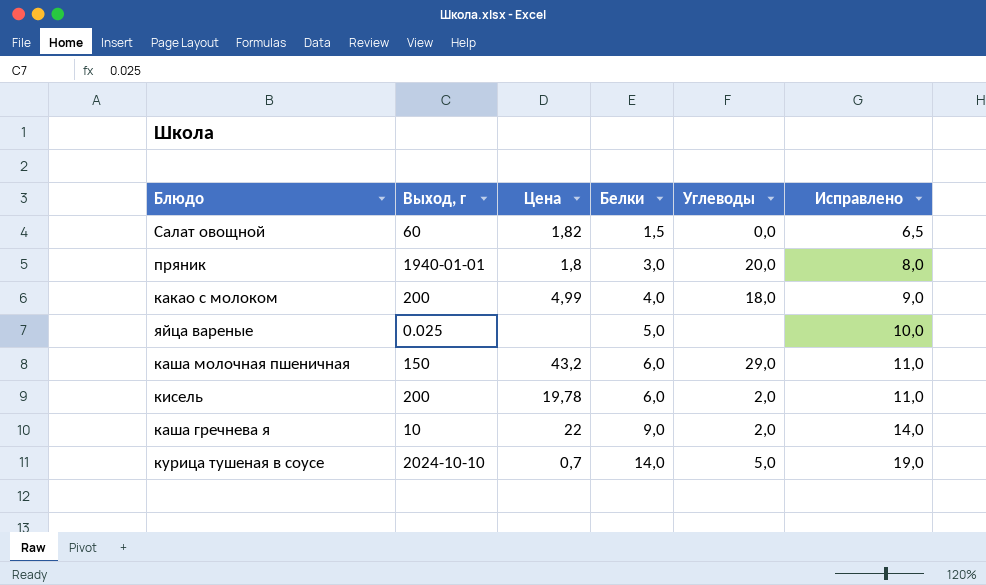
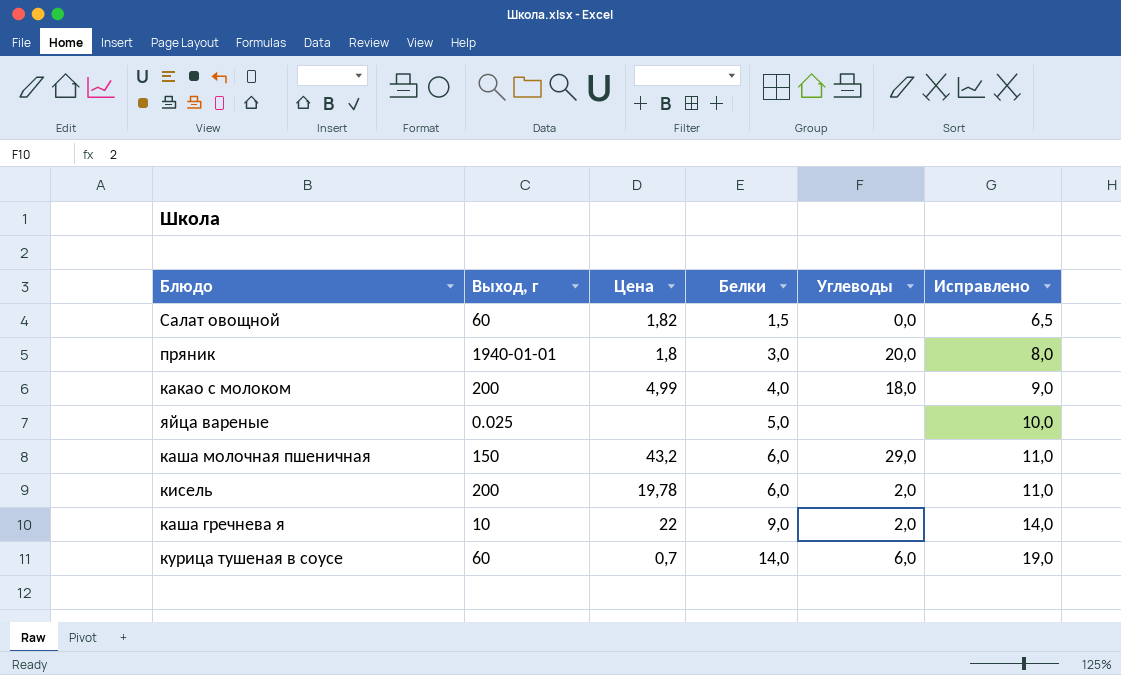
курица тушеная в соусе | Выход, г: 2024-10-10 -> 60
курица тушеная в соусе | Углеводы: 5,0 -> 6,0

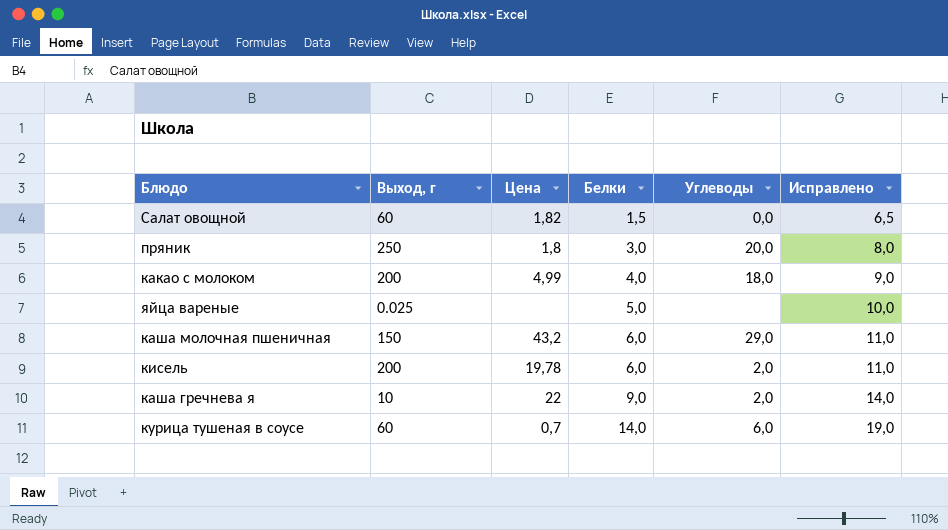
пряник | Выход, г: 1940-01-01 -> 250

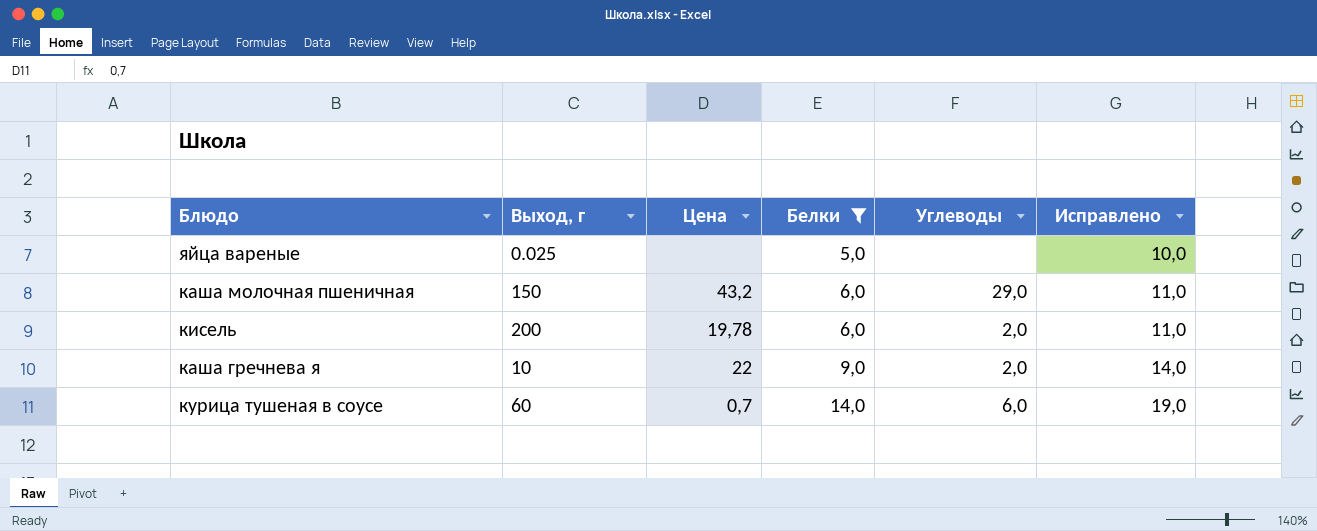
filter: none -> Белки >= 5,0

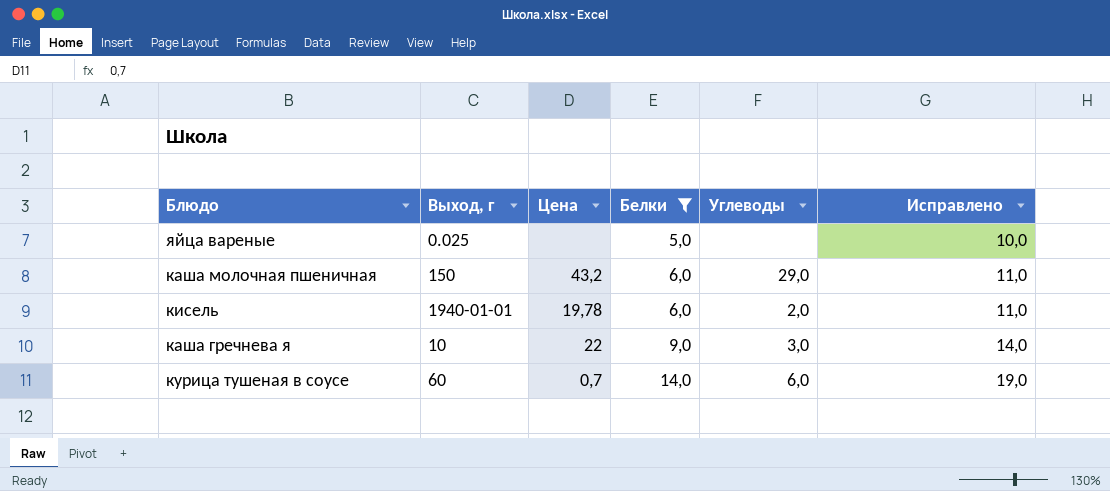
кисель | Выход, г: 200 -> 1940-01-01
каша гречнева я | Углеводы: 2,0 -> 3,0

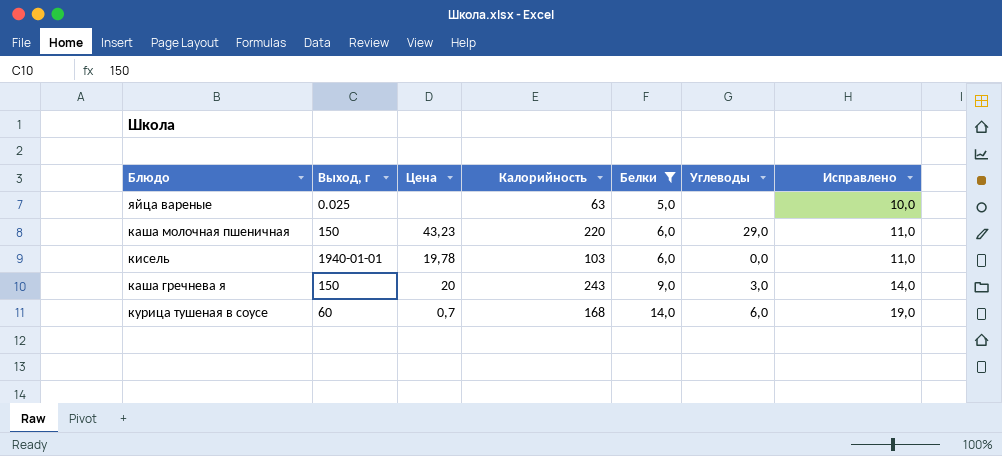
column Калорийность | position: none -> 4
каша молочная пшеничная | Цена: 43,2 -> 43,23
кисель | Углеводы: 2,0 -> 0,0
каша гречнева я | Выход, г: 10 -> 150
каша гречнева я | Цена: 22 -> 20

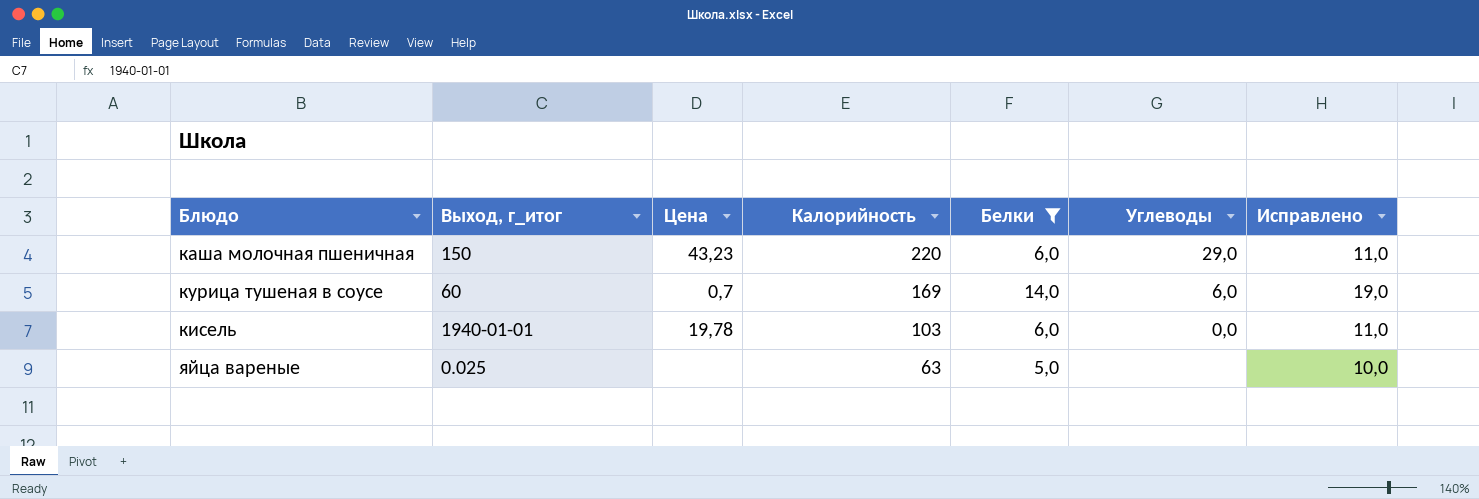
row order: Белки ascending -> Калорийность descending
column name: Выход, г -> Выход, г_итог
row каша гречнева я: 150 | 20 | 243 | 9,0 | 3,0 | 14,0 -> none
курица тушеная в соусе | Калорийность: 168 -> 169

